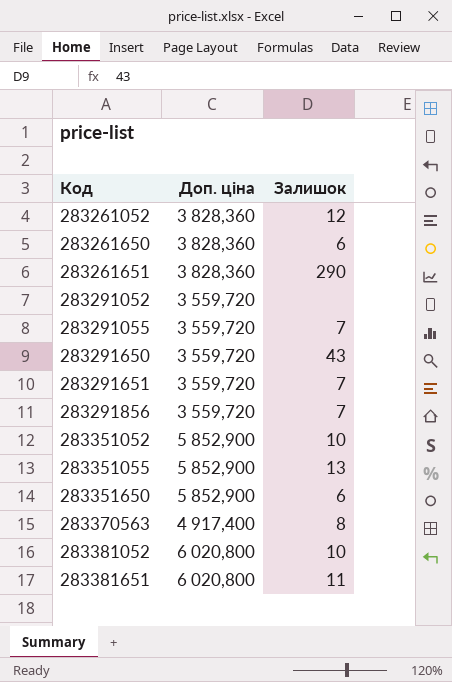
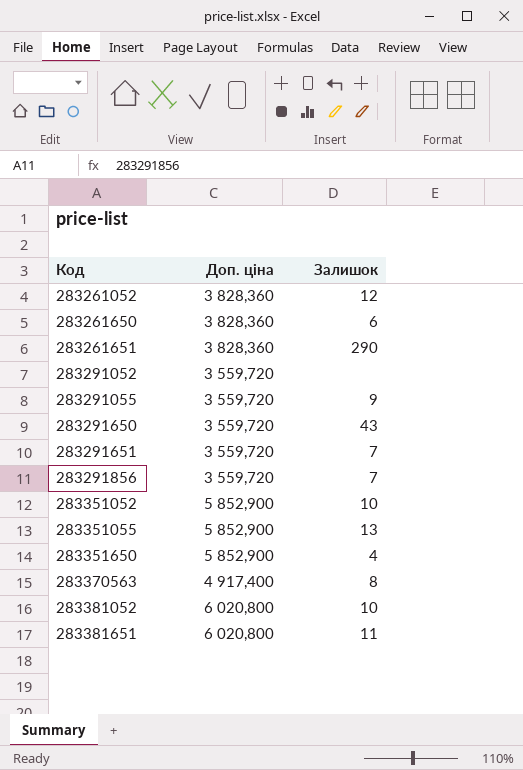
283291055 | Залишок: 7 -> 9
283351650 | Залишок: 6 -> 4

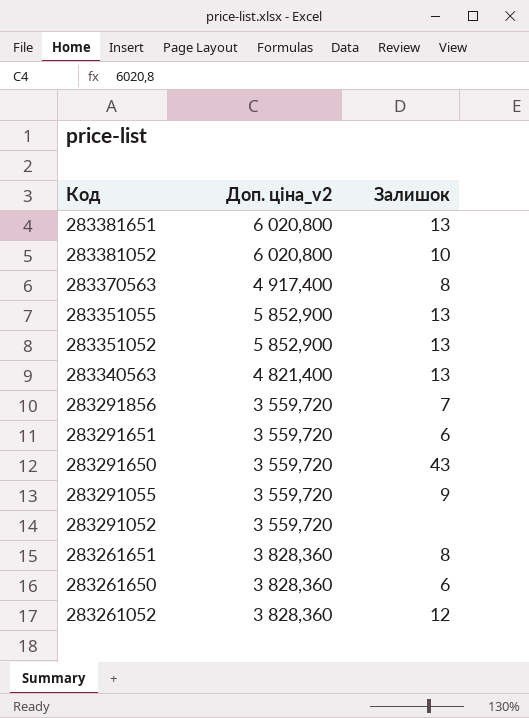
row order: Код ascending -> Код descending
column name: Доп. ціна -> Доп. ціна_v2
row 283351650: 5 852,900 | 4 -> none
283381651 | Залишок: 11 -> 13
283351052 | Залишок: 10 -> 13
row 283340563: none -> 4 821,400 | 13
283291651 | Залишок: 7 -> 6
283261651 | Залишок: 290 -> 8

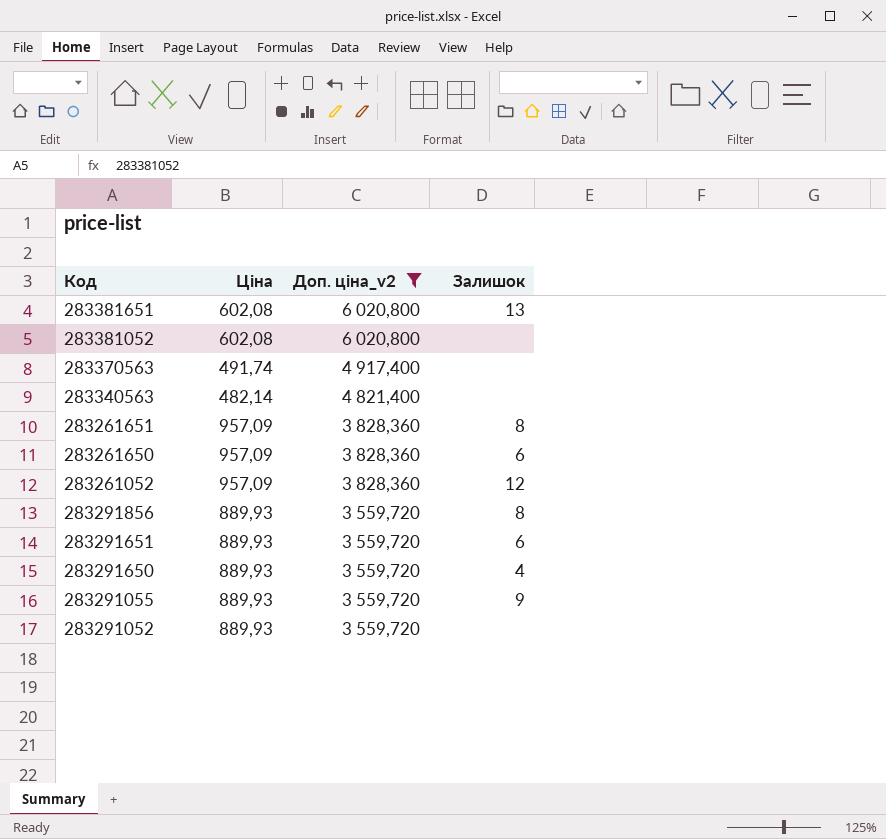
filter: none -> Доп. ціна_v2 != 5 852,900
row order: Код descending -> Доп. ціна_v2 descending
column Ціна | position: none -> 2
283381052 | Залишок: 10 -> none
283370563 | Залишок: 8 -> none
283340563 | Залишок: 13 -> none
283291856 | Залишок: 7 -> 8
283291650 | Залишок: 43 -> 4

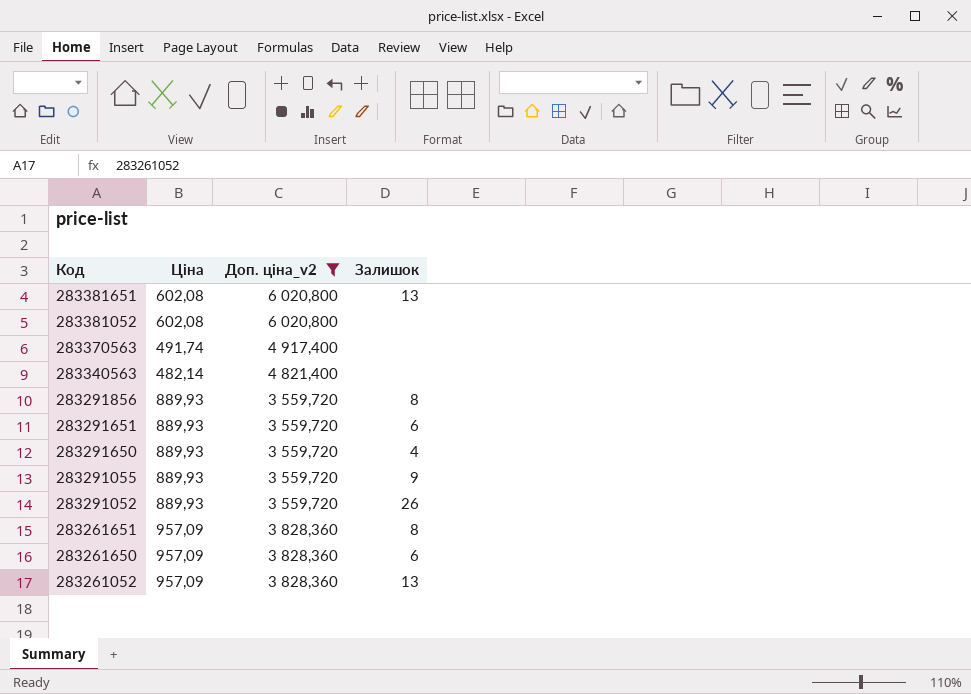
row order: Доп. ціна_v2 descending -> Код descending
283291052 | Залишок: none -> 26
283261052 | Залишок: 12 -> 13

